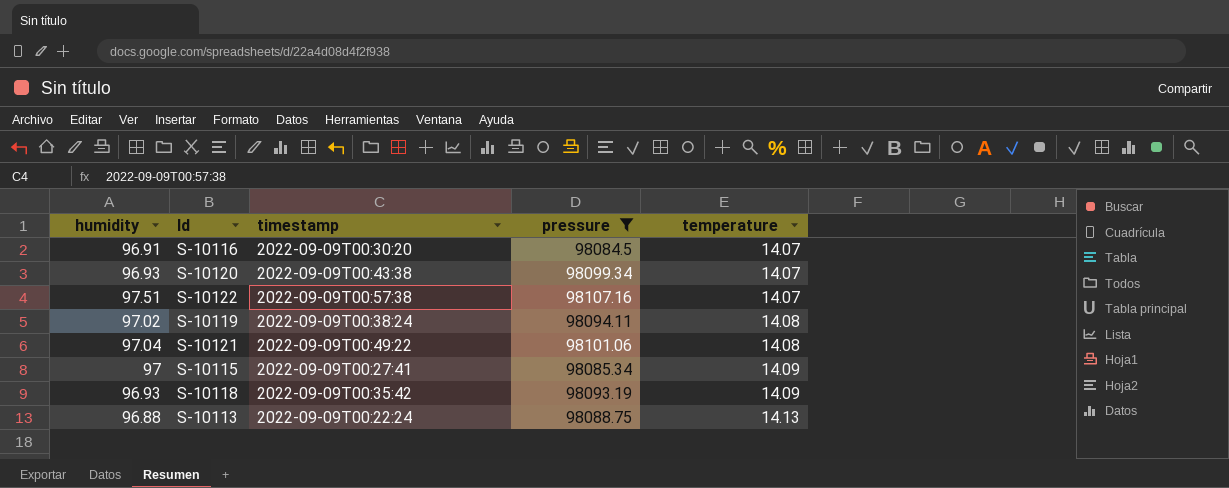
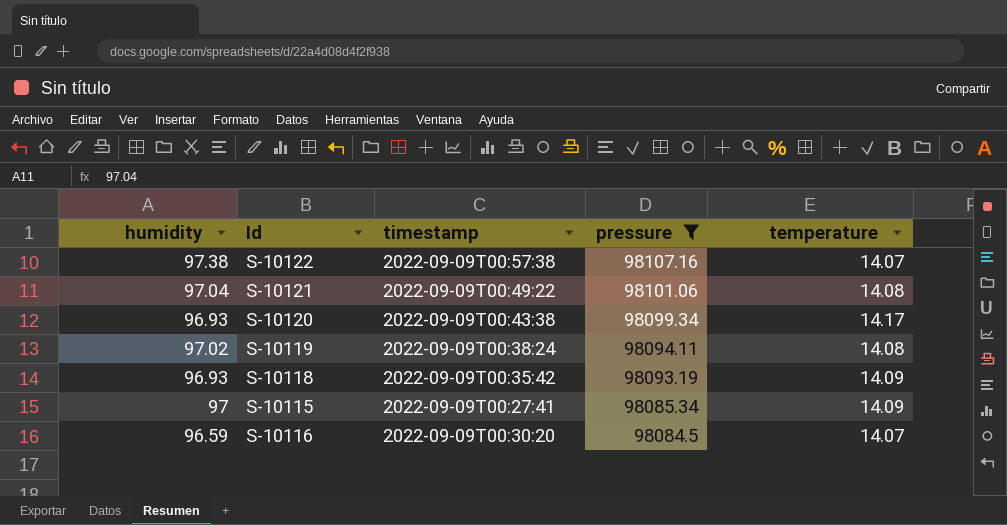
row order: temperature ascending -> pressure descending
row S-10113: 96.88 | 2022-09-09T00:22:24 | 98088.75 | 14.13 -> none
S-10122 | humidity: 97.51 -> 97.38
S-10120 | temperature: 14.07 -> 14.17
S-10116 | humidity: 96.91 -> 96.59

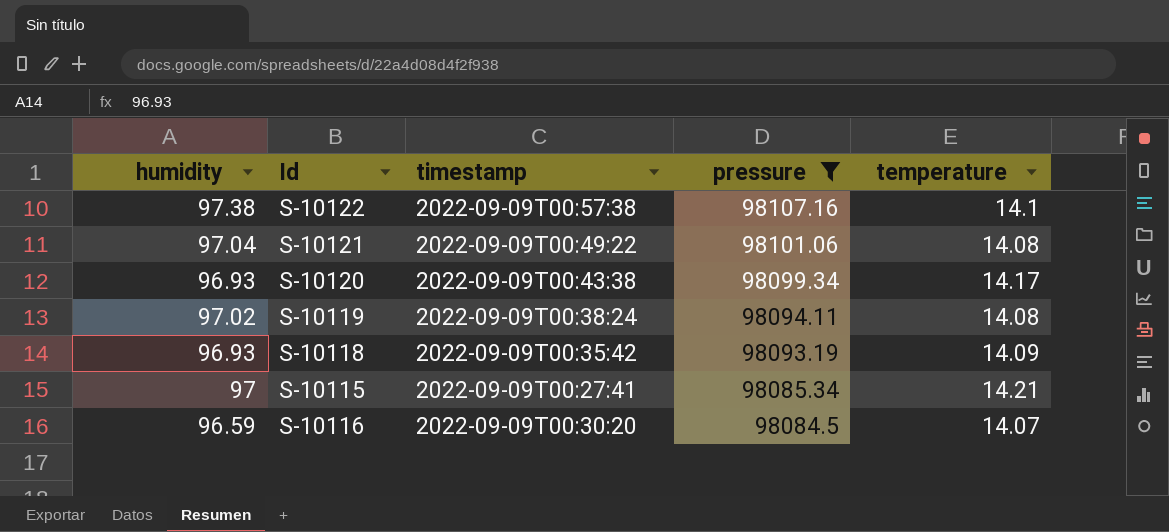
S-10122 | temperature: 14.07 -> 14.1
S-10115 | temperature: 14.09 -> 14.21

